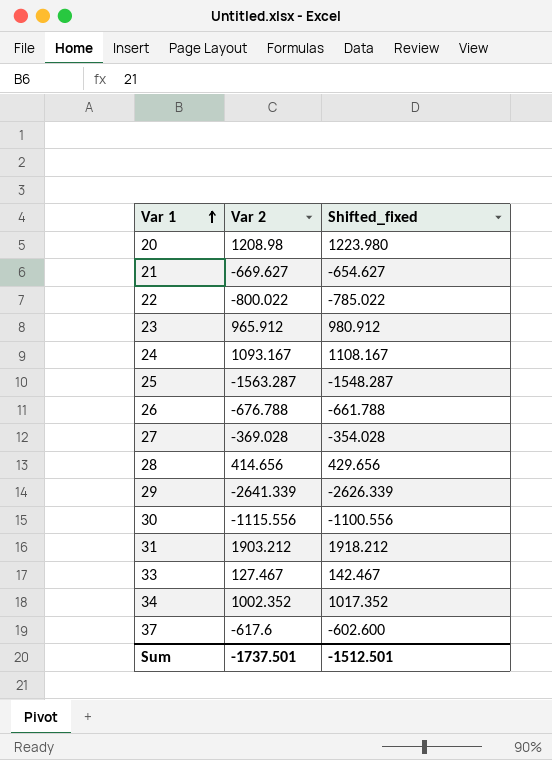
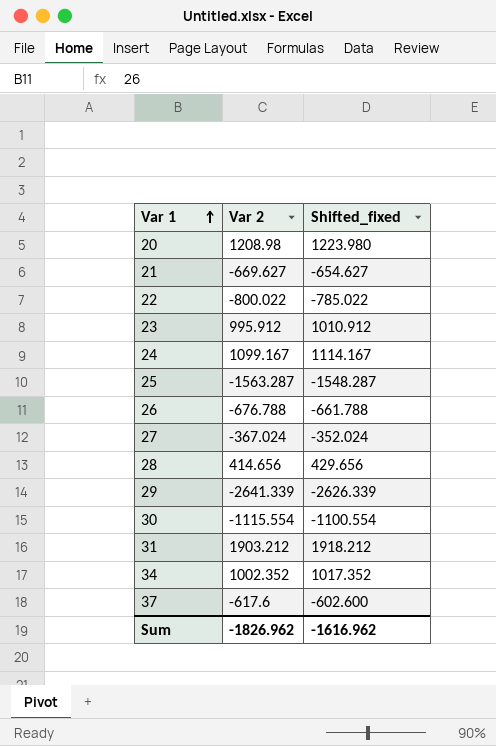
row 33: 127.467 | 142.467 -> none
23 | Var 2: 965.912 -> 995.912
23 | Shifted_fixed: 980.912 -> 1010.912
24 | Var 2: 1093.167 -> 1099.167
24 | Shifted_fixed: 1108.167 -> 1114.167
27 | Var 2: -369.028 -> -367.024
27 | Shifted_fixed: -354.028 -> -352.024
30 | Var 2: -1115.556 -> -1115.554
30 | Shifted_fixed: -1100.556 -> -1100.554
Sum | Var 2: -1737.501 -> -1826.962
Sum | Shifted_fixed: -1512.501 -> -1616.962

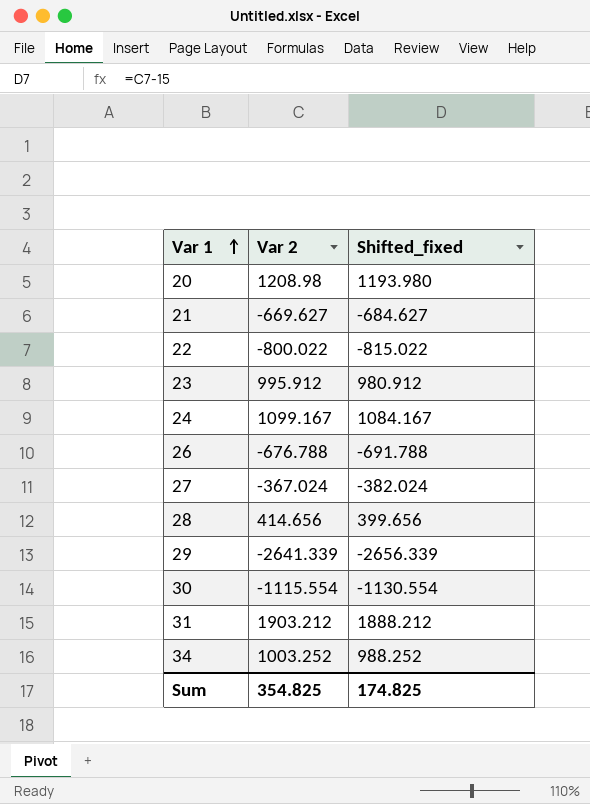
column Shifted_fixed | formula: [Var 2] + 15 -> [Var 2] - 15
row 25: -1563.287 | -1548.287 -> none
row 37: -617.6 | -602.600 -> none
34 | Var 2: 1002.352 -> 1003.252
Sum | Var 2: -1826.962 -> 354.825
Sum | Shifted_fixed: -1616.962 -> 174.825

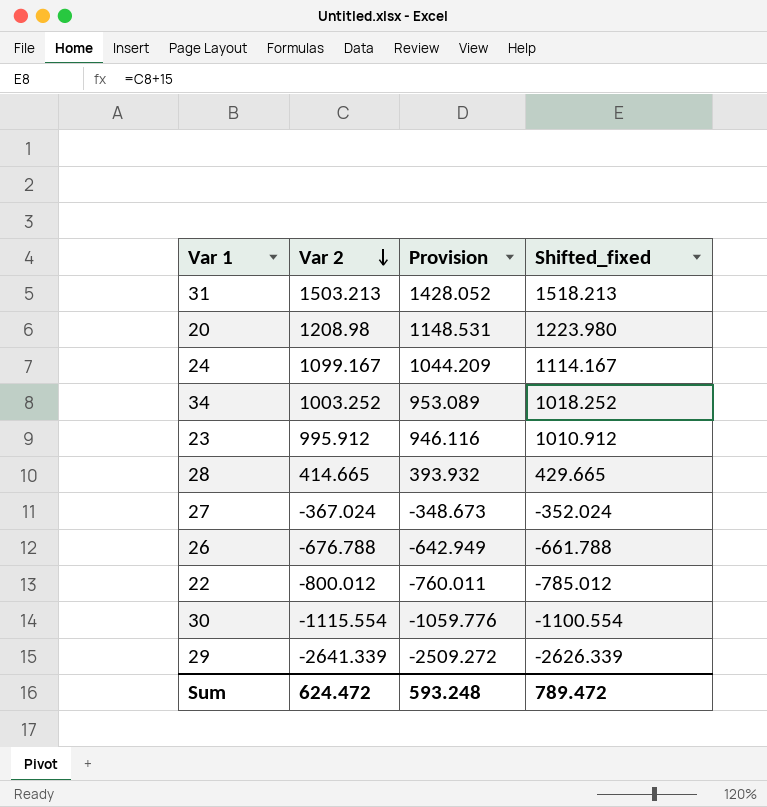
row order: Var 1 ascending -> Var 2 descending
column Provision | formula: none -> [Var 2] * 0.95
column Shifted_fixed | formula: [Var 2] - 15 -> [Var 2] + 15
row 21: -669.627 | -684.627 -> none
31 | Var 2: 1903.212 -> 1503.213
28 | Var 2: 414.656 -> 414.665
22 | Var 2: -800.022 -> -800.012
Sum | Var 2: 354.825 -> 624.472
Sum | Shifted_fixed: 174.825 -> 789.472

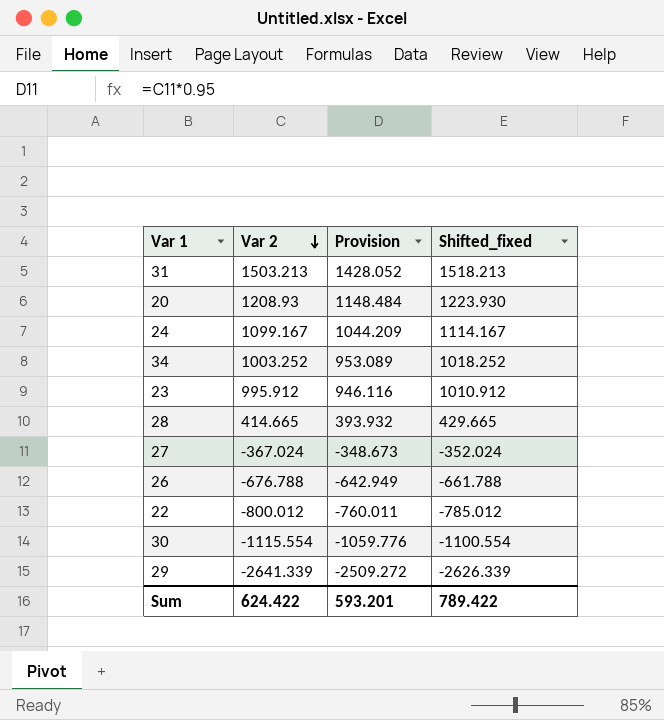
20 | Var 2: 1208.98 -> 1208.93
20 | Provision: 1148.531 -> 1148.484
20 | Shifted_fixed: 1223.980 -> 1223.930
Sum | Var 2: 624.472 -> 624.422
Sum | Provision: 593.248 -> 593.201
Sum | Shifted_fixed: 789.472 -> 789.422

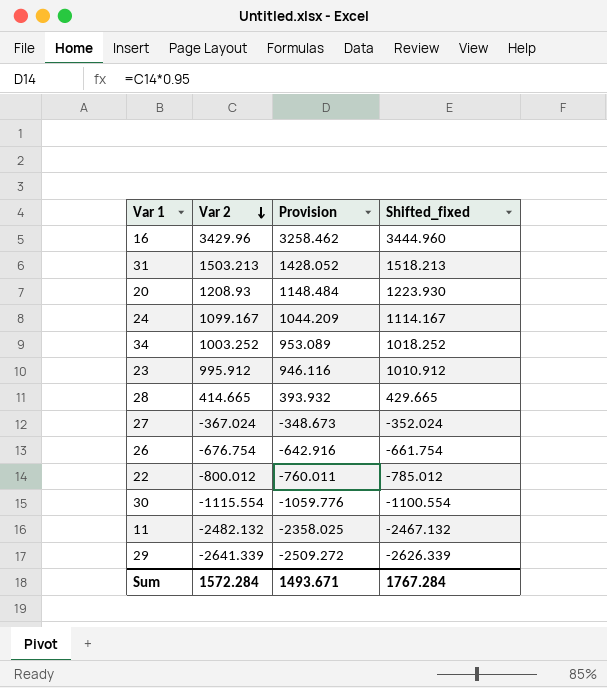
row 16: none -> 3429.96 | 3258.462 | 3444.960
26 | Var 2: -676.788 -> -676.754
26 | Provision: -642.949 -> -642.916
26 | Shifted_fixed: -661.788 -> -661.754
row 11: none -> -2482.132 | -2358.025 | -2467.132
Sum | Var 2: 624.422 -> 1572.284
Sum | Provision: 593.201 -> 1493.671
Sum | Shifted_fixed: 789.422 -> 1767.284

